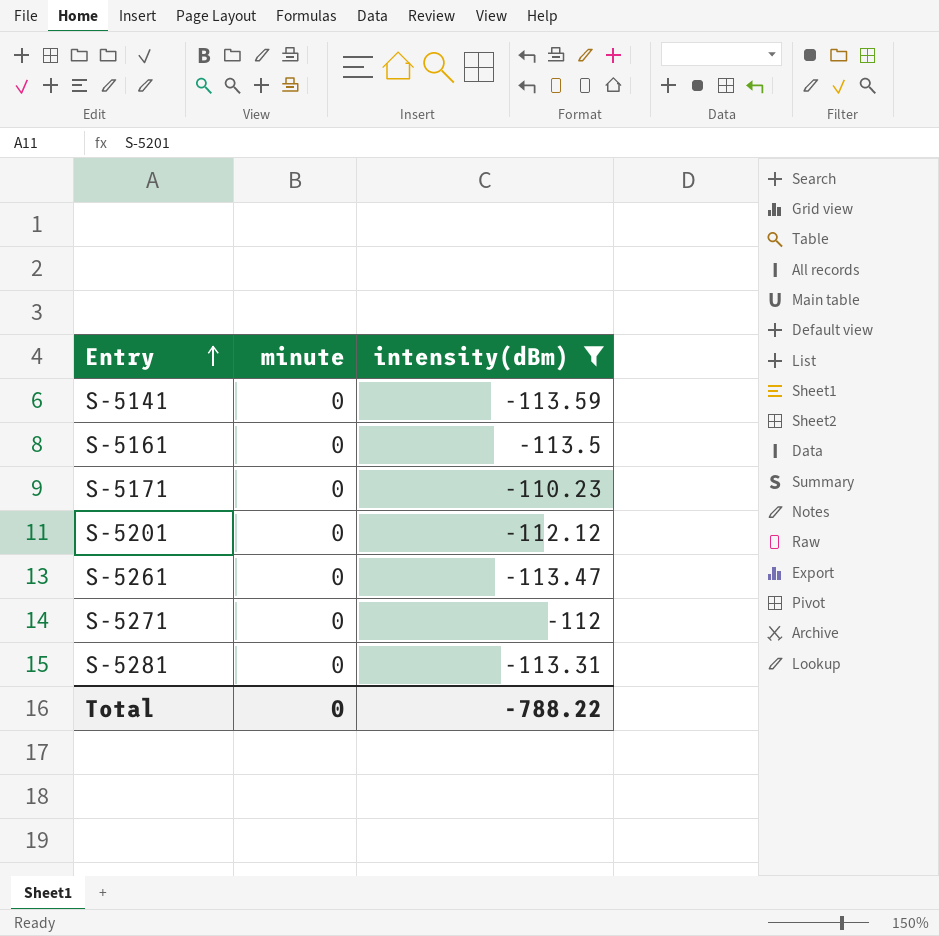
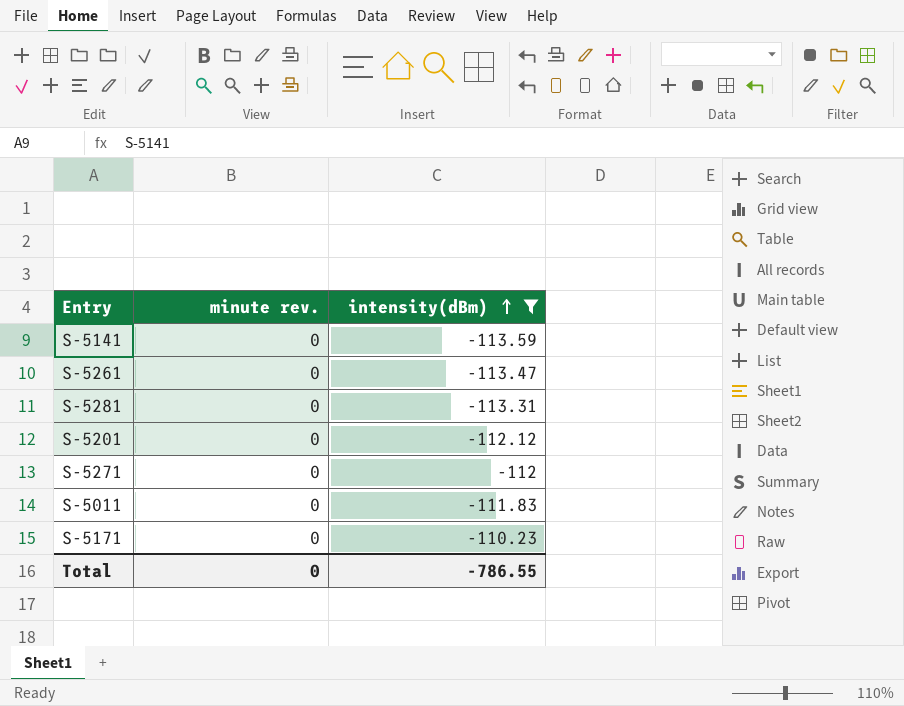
row order: Entry ascending -> intensity(dBm) ascending
column name: minute -> minute rev.
row S-5161: 0 | -113.5 -> none
row S-5011: none -> 0 | -111.83
Total | intensity(dBm): -788.22 -> -786.55

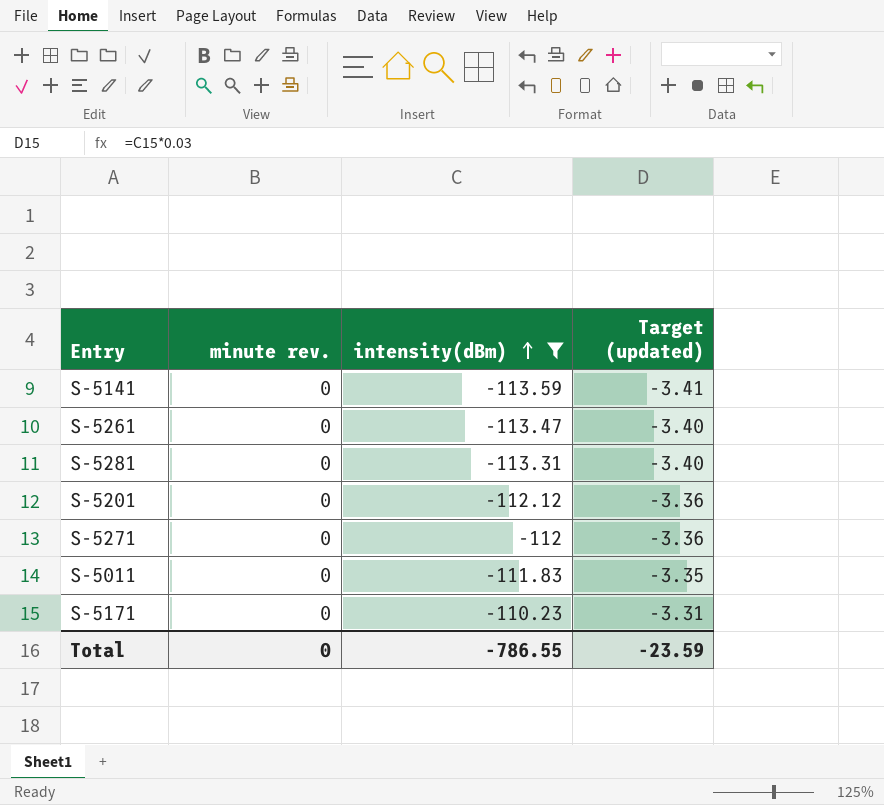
column Target (updated) | formula: none -> [intensity(dBm)] * 0.03

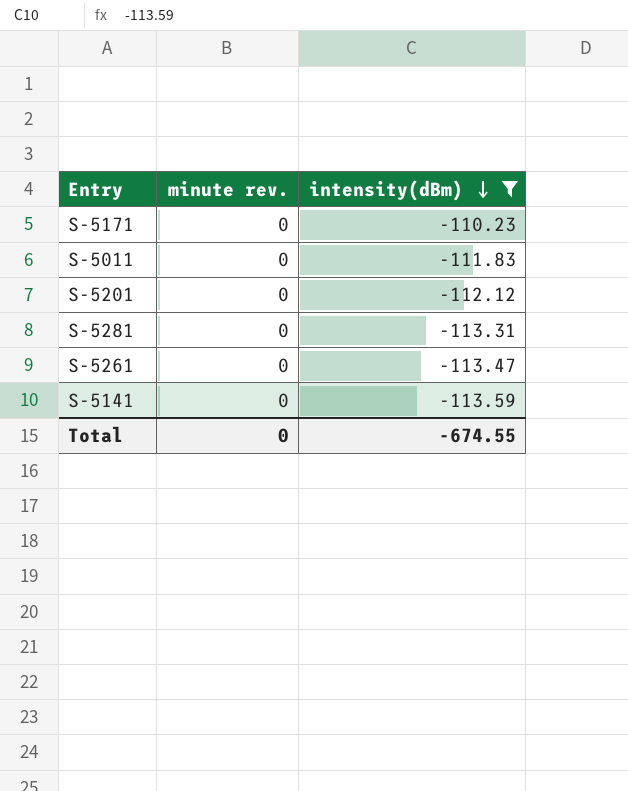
row order: intensity(dBm) ascending -> intensity(dBm) descending
column Target (updated) | formula: [intensity(dBm)] * 0.03 -> none
row S-5271: 0 | -112 | -3.36 -> none
Total | intensity(dBm): -786.55 -> -674.55

